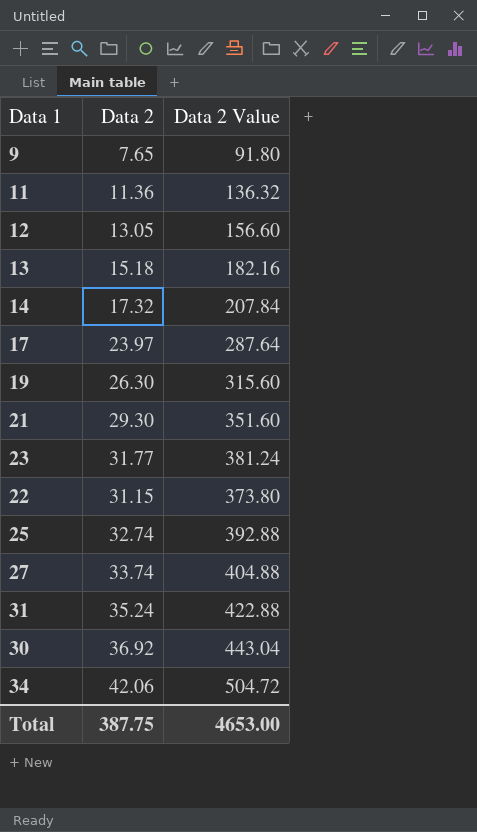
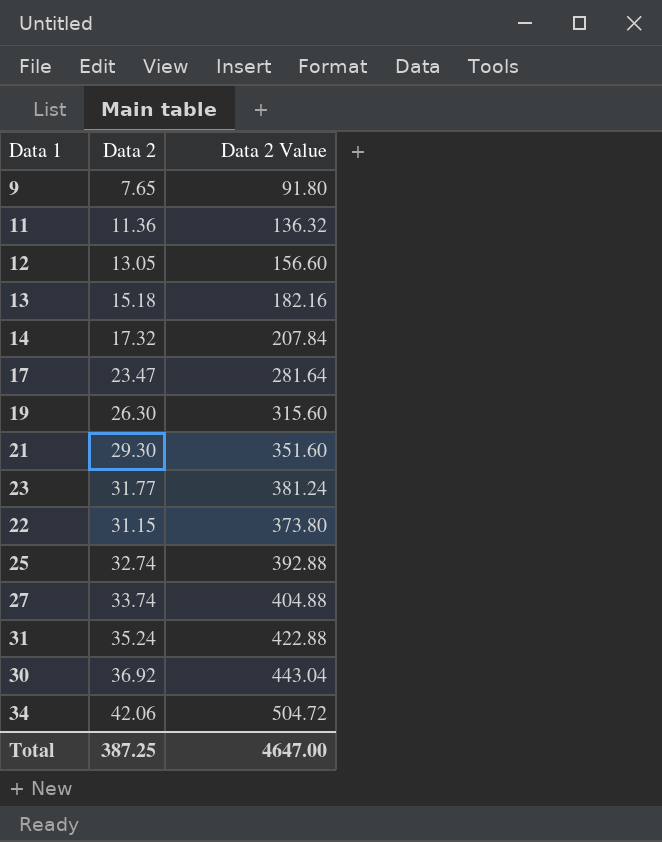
17 | Data 2: 23.97 -> 23.47
17 | Data 2 Value: 287.64 -> 281.64
Total | Data 2: 387.75 -> 387.25
Total | Data 2 Value: 4653.00 -> 4647.00

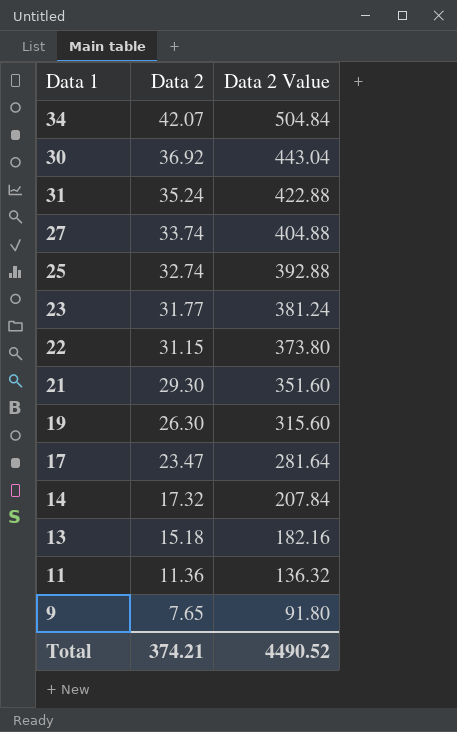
row order: none -> Data 2 descending
row 12: 13.05 | 156.60 -> none
34 | Data 2: 42.06 -> 42.07
34 | Data 2 Value: 504.72 -> 504.84
Total | Data 2: 387.25 -> 374.21
Total | Data 2 Value: 4647.00 -> 4490.52

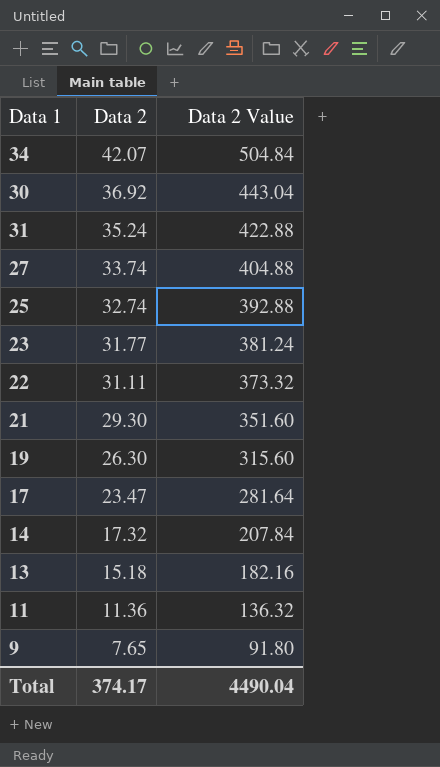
22 | Data 2: 31.15 -> 31.11
22 | Data 2 Value: 373.80 -> 373.32
Total | Data 2: 374.21 -> 374.17
Total | Data 2 Value: 4490.52 -> 4490.04

